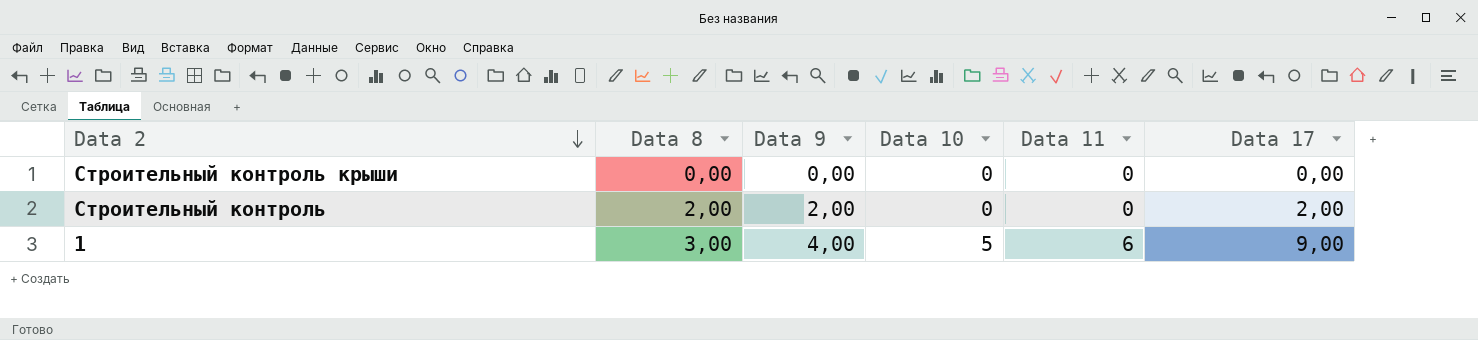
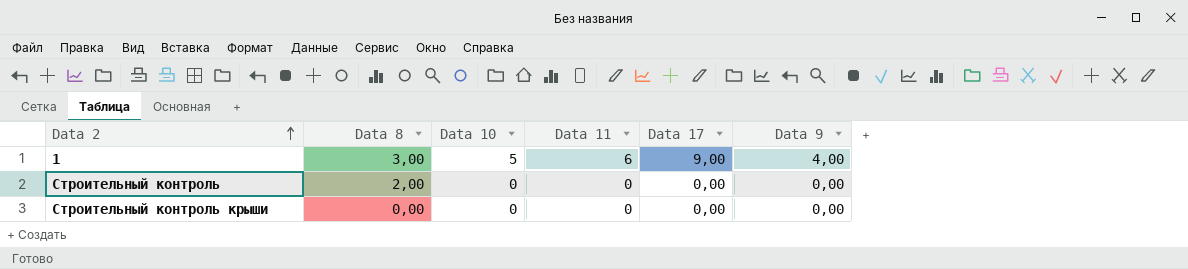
row order: Data 2 descending -> Data 2 ascending
column Data 9 | position: 3 -> 6
Строительный контроль | Data 17: 2,00 -> 0,00
Строительный контроль | Data 9: 2,00 -> 0,00

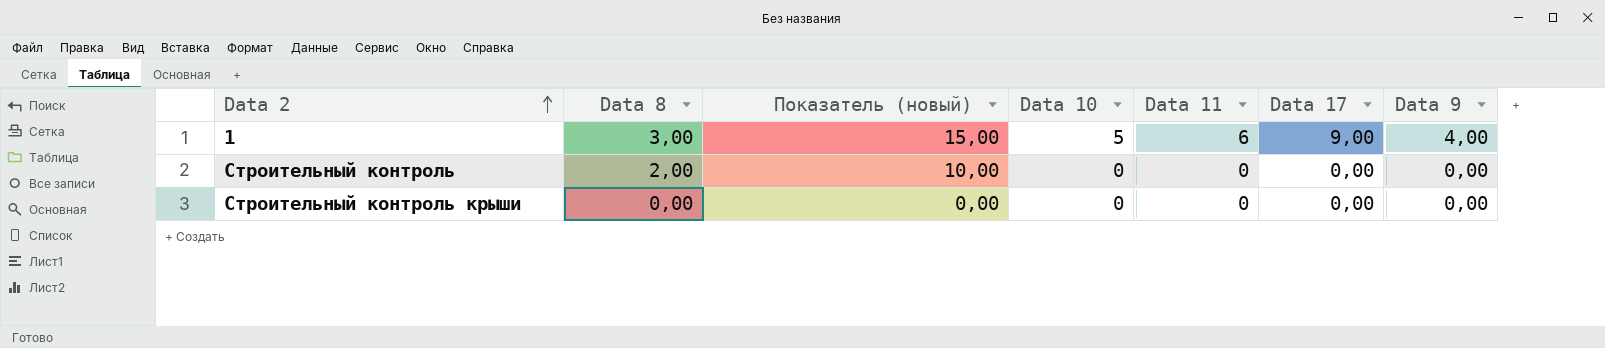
column Показатель (новый) | formula: none -> [Data 8] * 5

